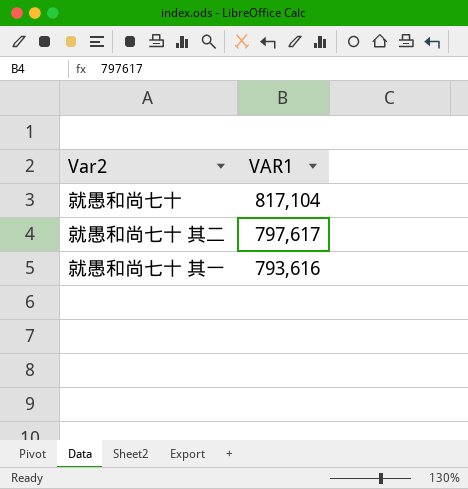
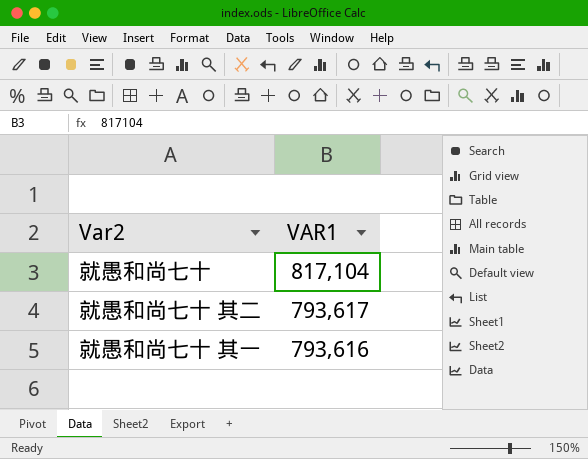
就愚和尚七十 其二 | VAR1: 797,617 -> 793,617

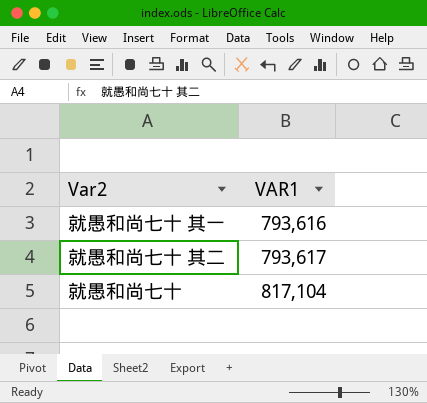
row order: VAR1 descending -> VAR1 ascending

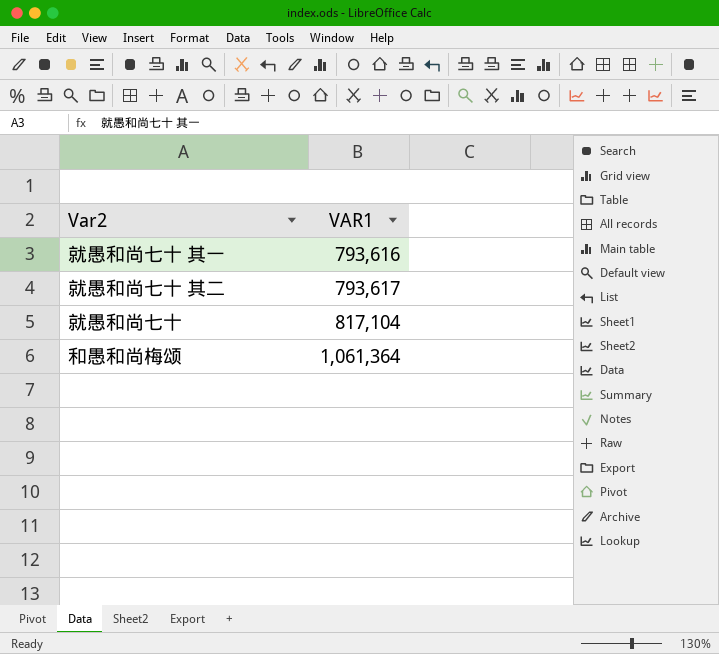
row 和愚和尚梅颂: none -> 1,061,364

